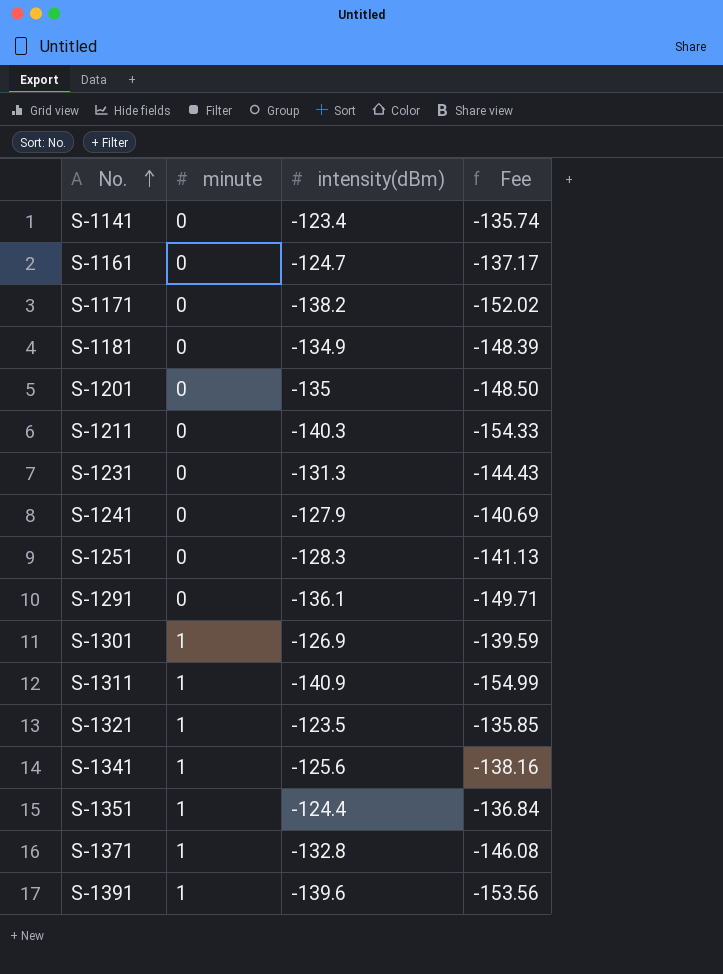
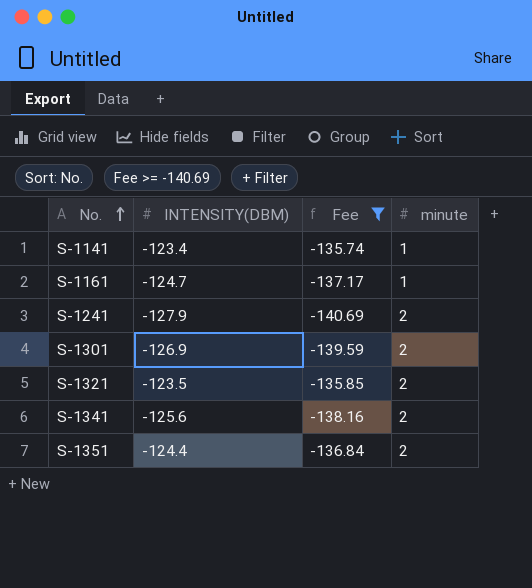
filter: none -> Fee >= -140.69
column name: intensity(dBm) -> INTENSITY(DBM)
column minute | position: 2 -> 4
S-1141 | minute: 0 -> 1
S-1161 | minute: 0 -> 1
S-1241 | minute: 0 -> 2
S-1301 | minute: 1 -> 2
S-1321 | minute: 1 -> 2
S-1341 | minute: 1 -> 2
S-1351 | minute: 1 -> 2

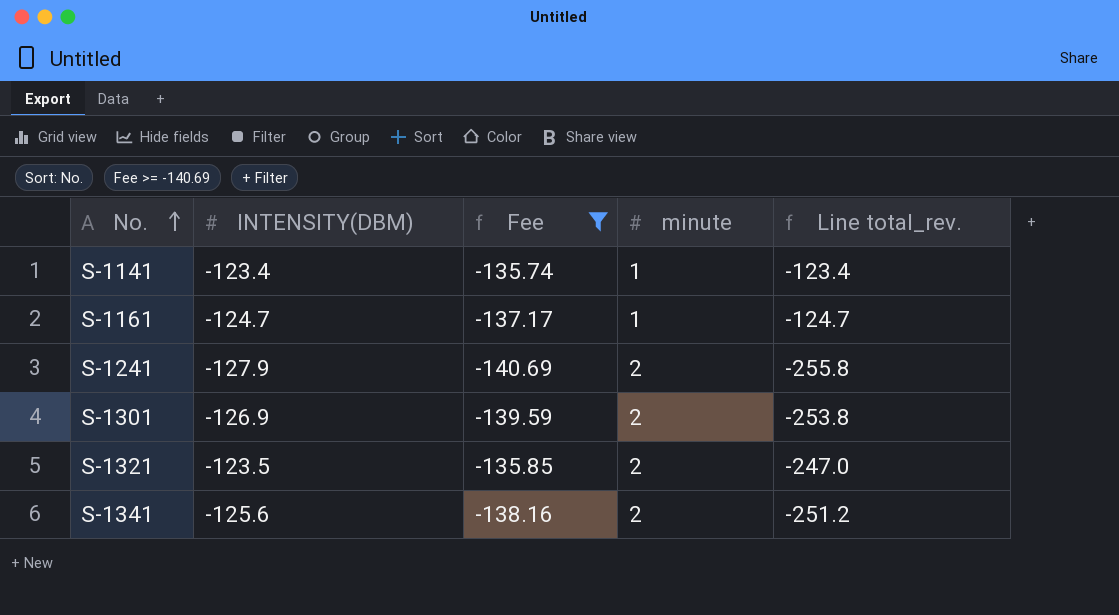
column Line total_rev. | formula: none -> [INTENSITY(DBM)] * [minute]
row S-1351: -124.4 | -136.84 | 2 -> none

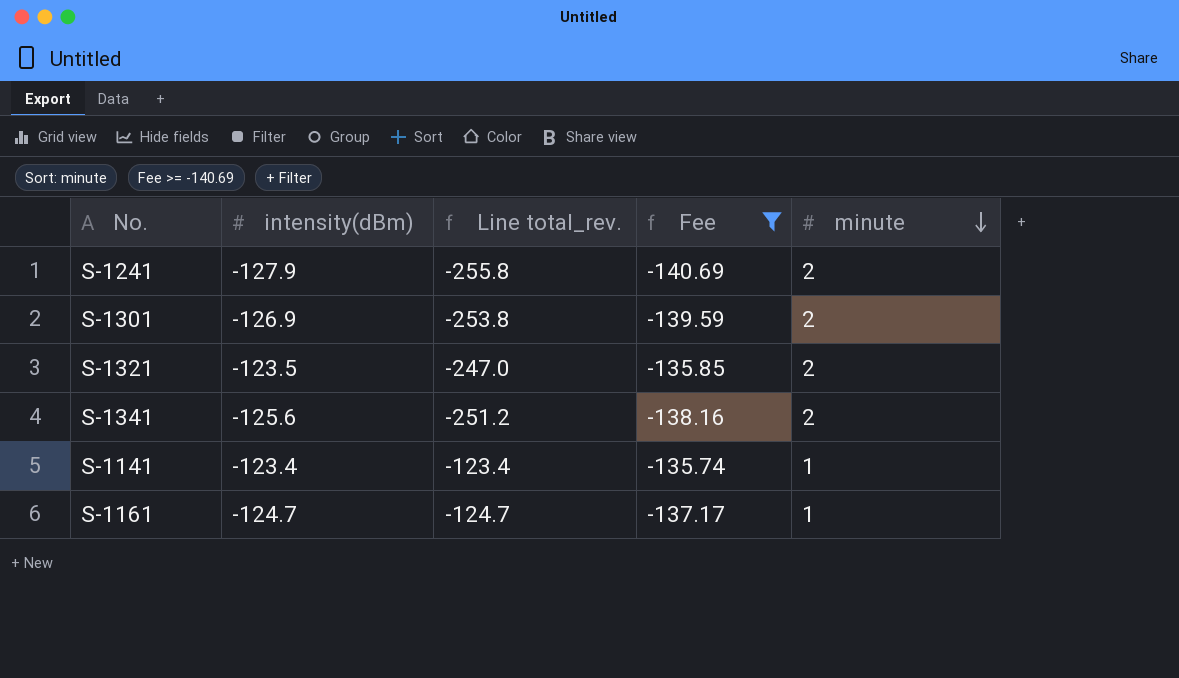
row order: No. ascending -> minute descending
column name: INTENSITY(DBM) -> intensity(dBm)
column Line total_rev. | position: 5 -> 3

